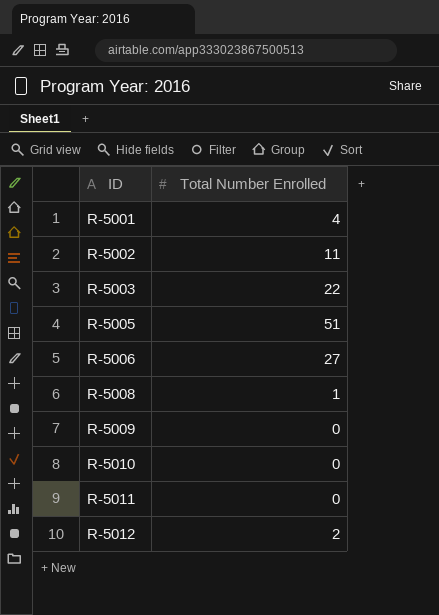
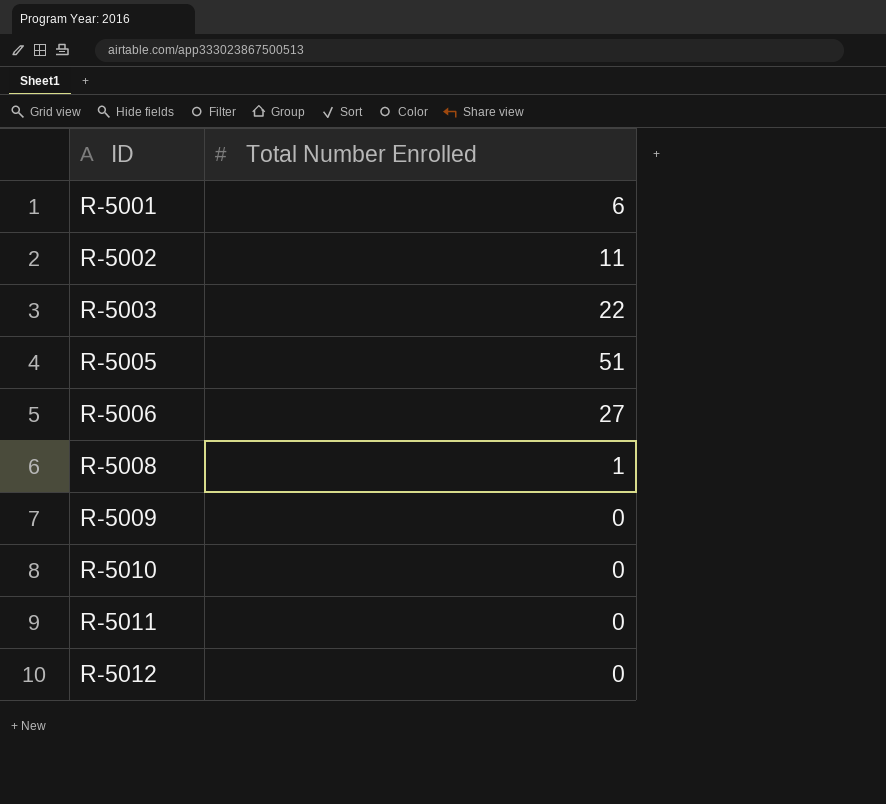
R-5001 | Total Number Enrolled: 4 -> 6
R-5012 | Total Number Enrolled: 2 -> 0

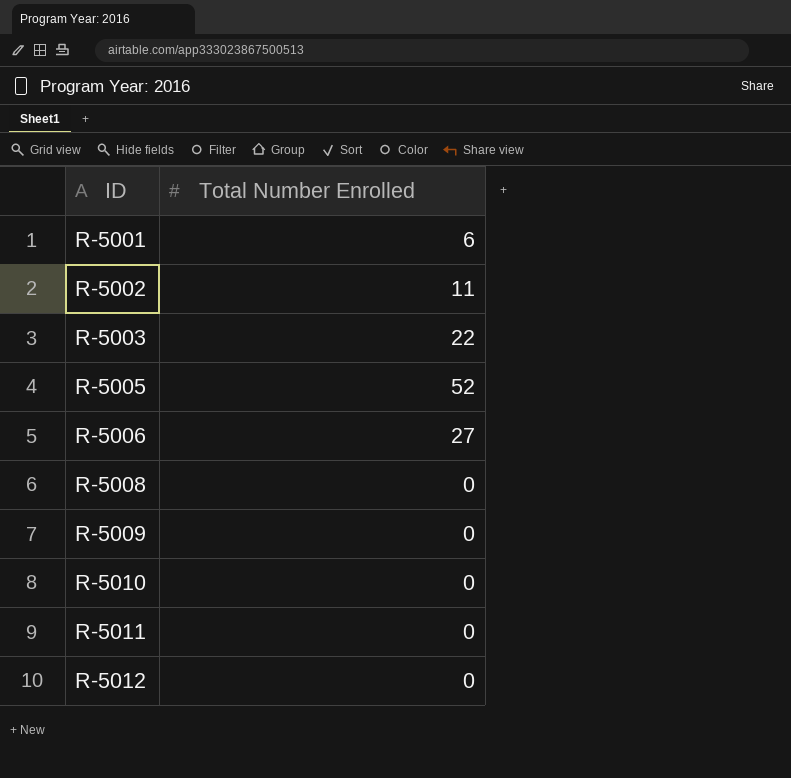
R-5005 | Total Number Enrolled: 51 -> 52
R-5008 | Total Number Enrolled: 1 -> 0

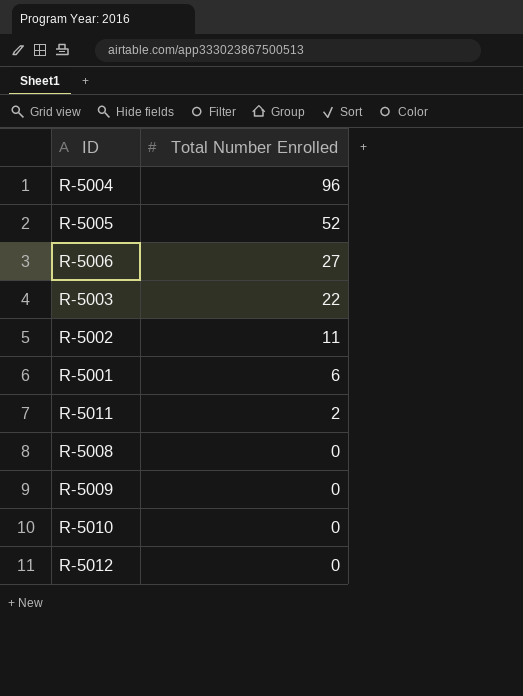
row order: ID ascending -> Total Number Enrolled descending
row R-5004: none -> 96
R-5011 | Total Number Enrolled: 0 -> 2

